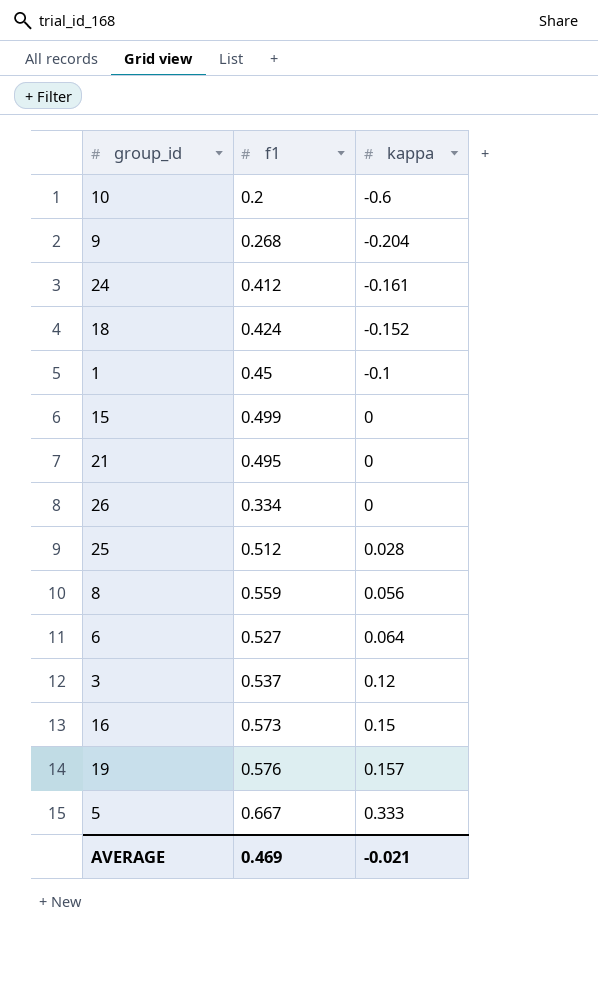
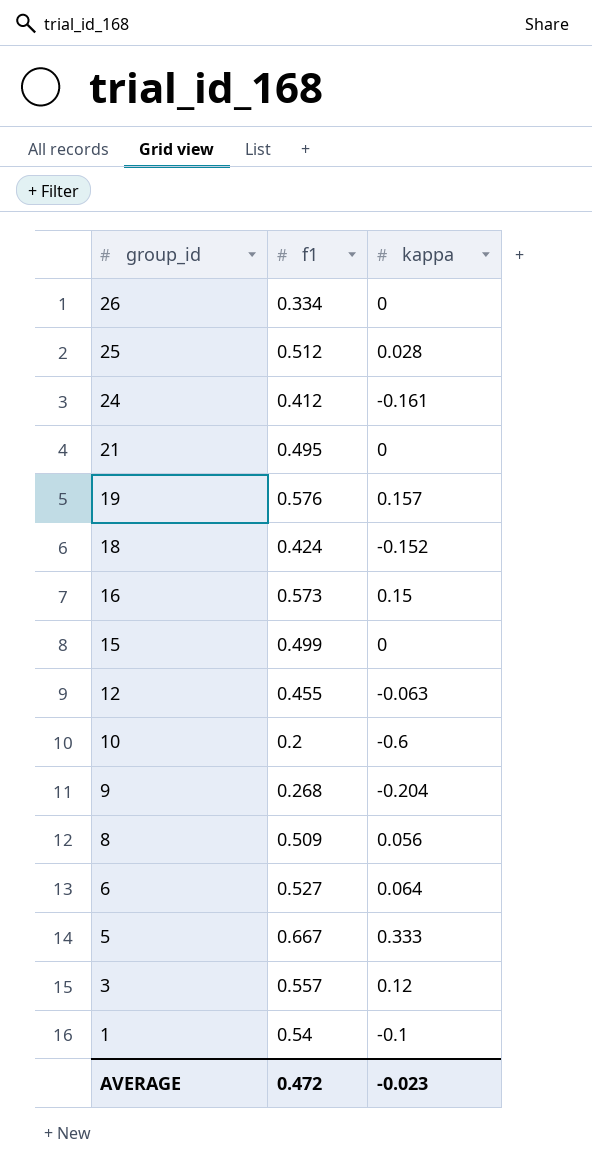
row order: kappa ascending -> group_id descending
row 12: none -> 0.455 | -0.063
8 | f1: 0.559 -> 0.509
3 | f1: 0.537 -> 0.557
1 | f1: 0.45 -> 0.54
AVERAGE | f1: 0.469 -> 0.472
AVERAGE | kappa: -0.021 -> -0.023

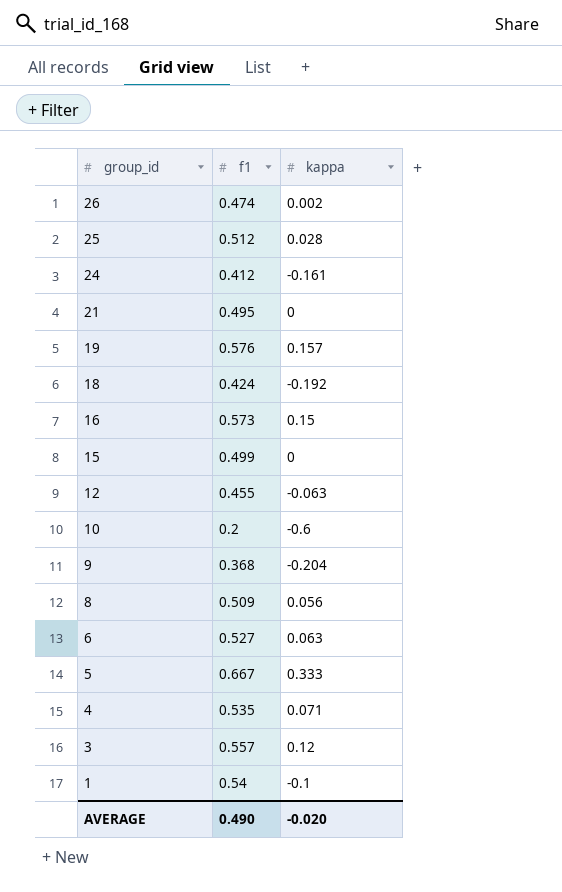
26 | f1: 0.334 -> 0.474
26 | kappa: 0 -> 0.002
18 | kappa: -0.152 -> -0.192
9 | f1: 0.268 -> 0.368
6 | kappa: 0.064 -> 0.063
row 4: none -> 0.535 | 0.071
AVERAGE | f1: 0.472 -> 0.490
AVERAGE | kappa: -0.023 -> -0.020

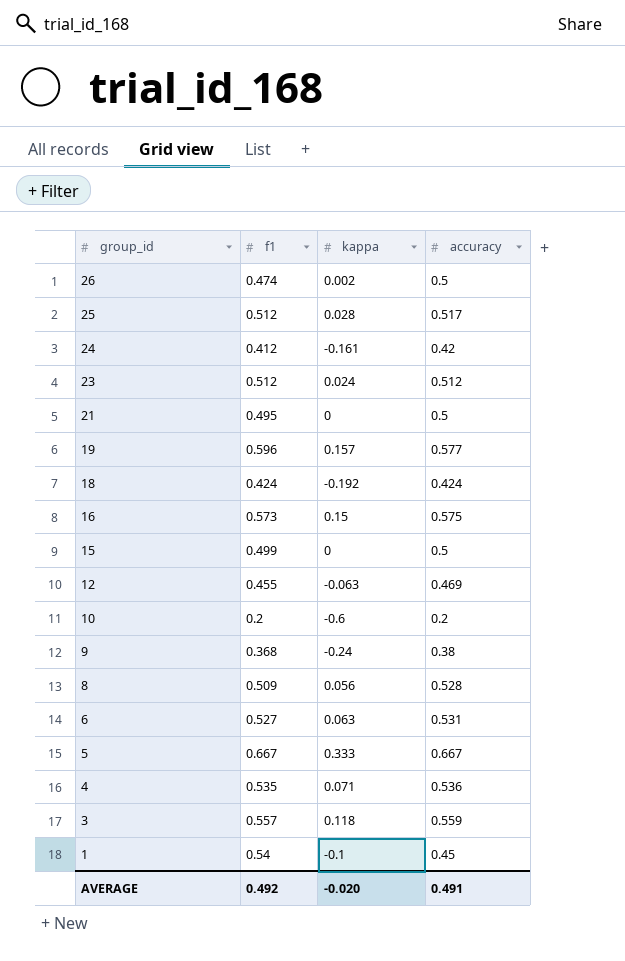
column accuracy | position: none -> 4
row 23: none -> 0.512 | 0.024 | 0.512
19 | f1: 0.576 -> 0.596
9 | kappa: -0.204 -> -0.24
3 | kappa: 0.12 -> 0.118
AVERAGE | f1: 0.490 -> 0.492

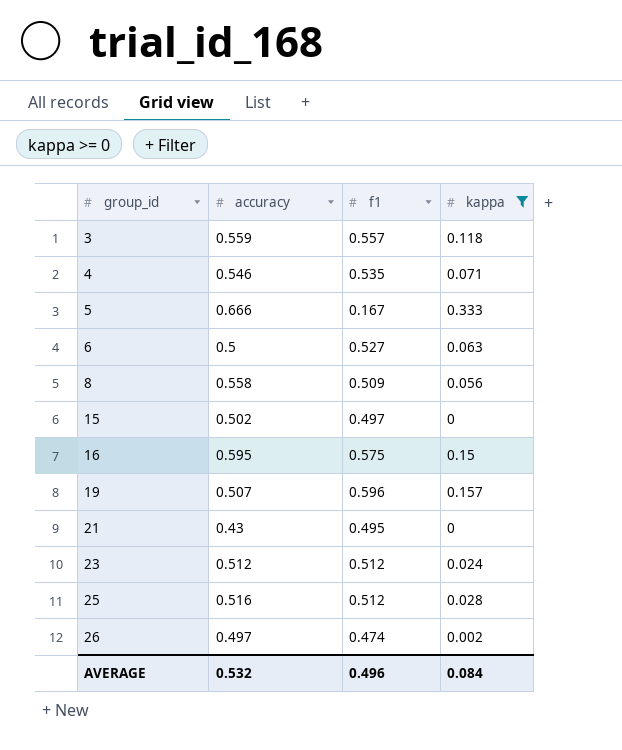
filter: none -> kappa >= 0
row order: group_id descending -> group_id ascending
column accuracy | position: 4 -> 2
4 | accuracy: 0.536 -> 0.546
5 | accuracy: 0.667 -> 0.666
5 | f1: 0.667 -> 0.167
6 | accuracy: 0.531 -> 0.5
8 | accuracy: 0.528 -> 0.558
15 | accuracy: 0.5 -> 0.502
15 | f1: 0.499 -> 0.497
16 | accuracy: 0.575 -> 0.595
16 | f1: 0.573 -> 0.575
19 | accuracy: 0.577 -> 0.507
21 | accuracy: 0.5 -> 0.43
25 | accuracy: 0.517 -> 0.516
26 | accuracy: 0.5 -> 0.497
AVERAGE | accuracy: 0.491 -> 0.532
AVERAGE | f1: 0.492 -> 0.496
AVERAGE | kappa: -0.020 -> 0.084

